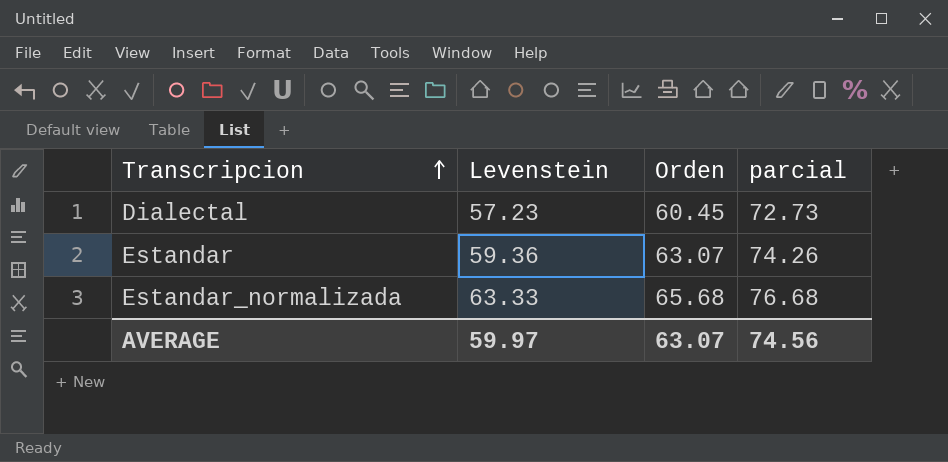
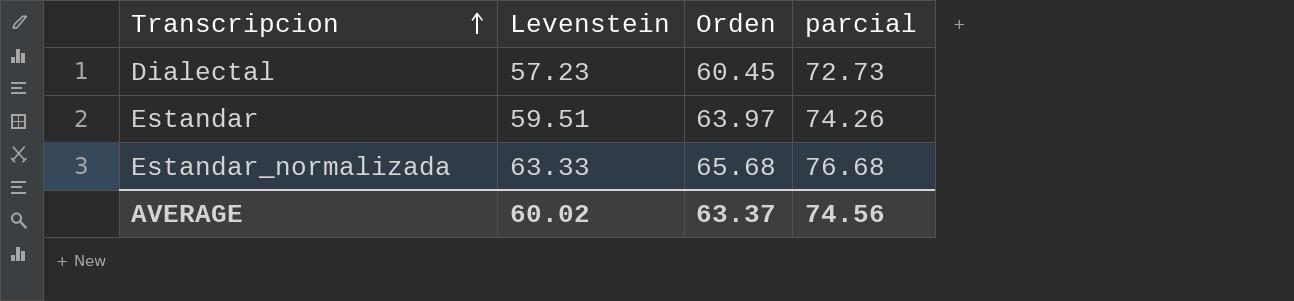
Estandar | Levenstein: 59.36 -> 59.51
Estandar | Orden: 63.07 -> 63.97
AVERAGE | Levenstein: 59.97 -> 60.02
AVERAGE | Orden: 63.07 -> 63.37

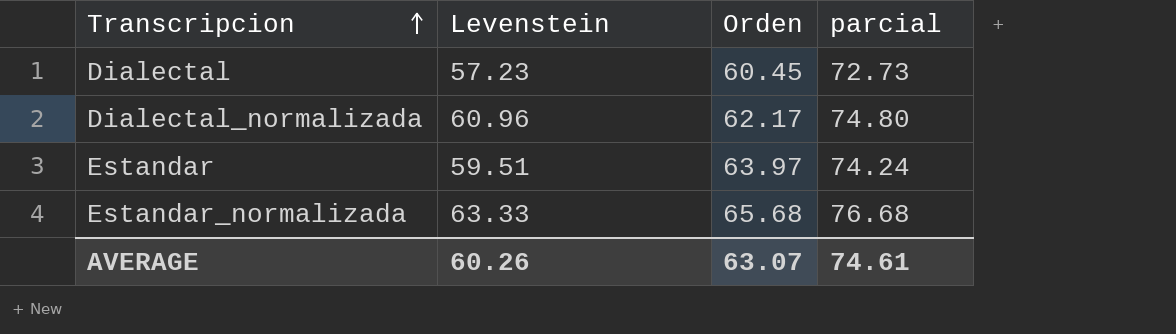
row Dialectal_normalizada: none -> 60.96 | 62.17 | 74.80
Estandar | parcial: 74.26 -> 74.24
AVERAGE | Levenstein: 60.02 -> 60.26
AVERAGE | Orden: 63.37 -> 63.07
AVERAGE | parcial: 74.56 -> 74.61

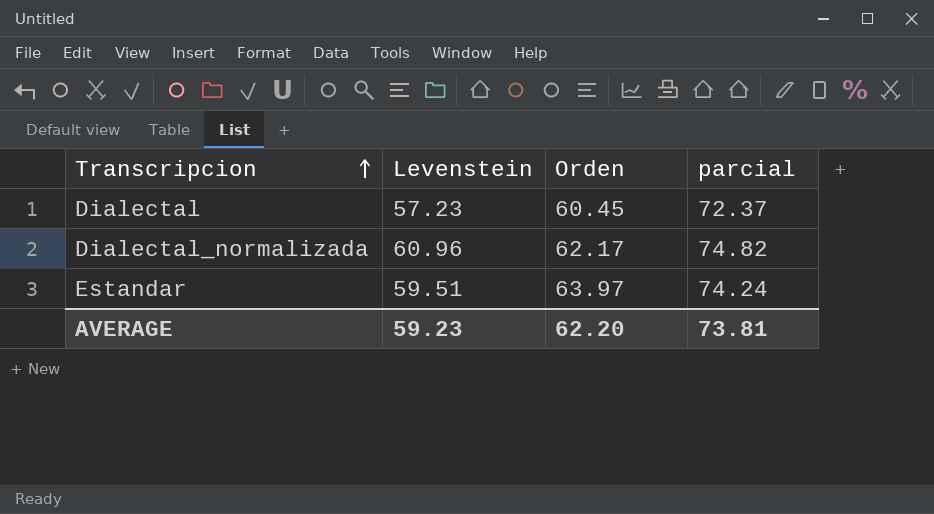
row Estandar_normalizada: 63.33 | 65.68 | 76.68 -> none
Dialectal | parcial: 72.73 -> 72.37
Dialectal_normalizada | parcial: 74.80 -> 74.82
AVERAGE | Levenstein: 60.26 -> 59.23
AVERAGE | Orden: 63.07 -> 62.20
AVERAGE | parcial: 74.61 -> 73.81

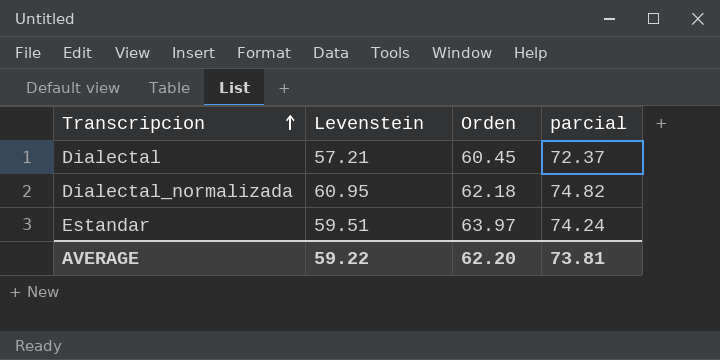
Dialectal | Levenstein: 57.23 -> 57.21
Dialectal_normalizada | Levenstein: 60.96 -> 60.95
Dialectal_normalizada | Orden: 62.17 -> 62.18
AVERAGE | Levenstein: 59.23 -> 59.22

